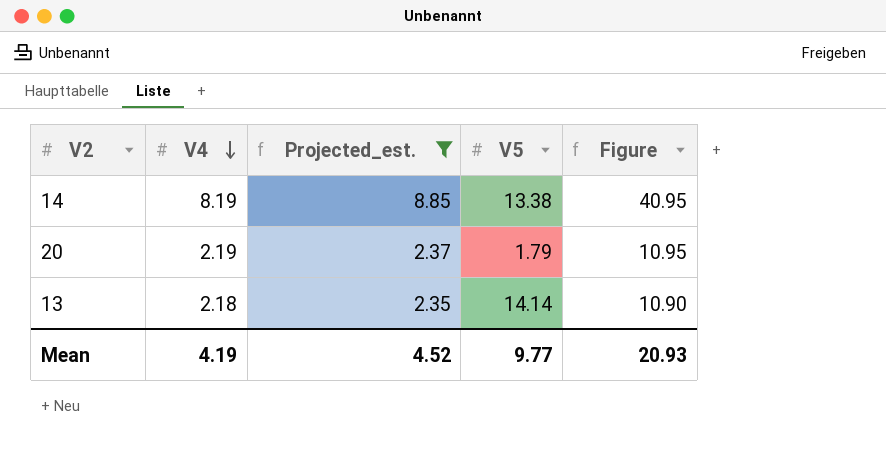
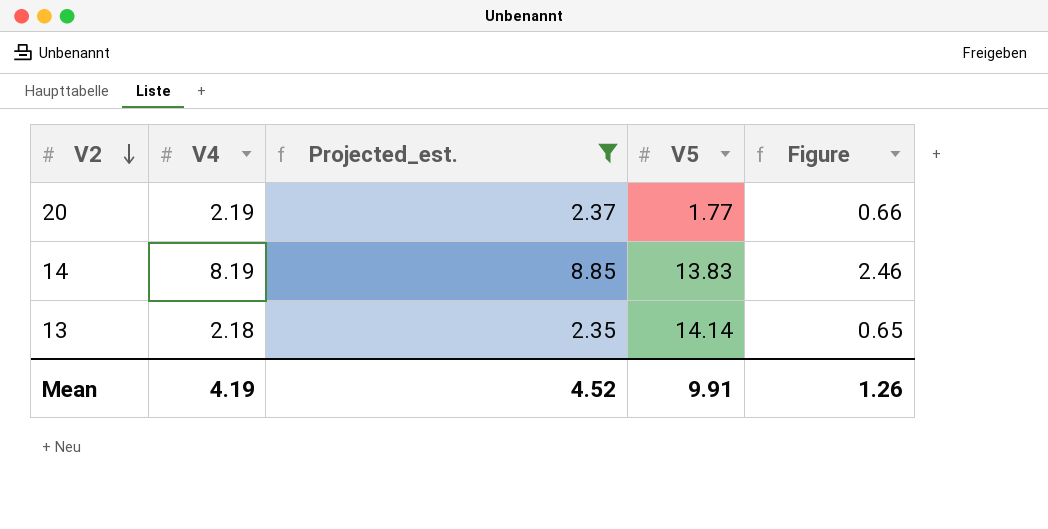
row order: V4 descending -> V2 descending
column Figure | formula: [V4] * 5 -> [V4] * 0.3
20 | V5: 1.79 -> 1.77
14 | V5: 13.38 -> 13.83
Mean | V5: 9.77 -> 9.91
Mean | Figure: 20.93 -> 1.26

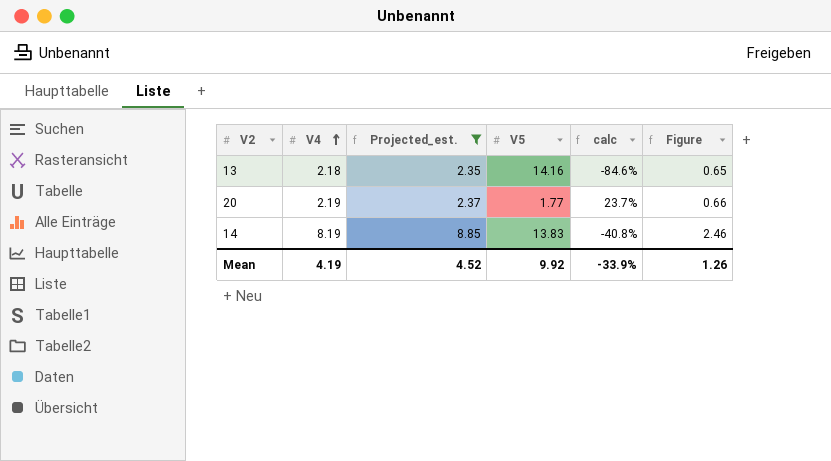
row order: V2 descending -> V4 ascending
column calc | formula: none -> ([V4] - [V5]) / [V5]
13 | V5: 14.14 -> 14.16
Mean | V5: 9.91 -> 9.92

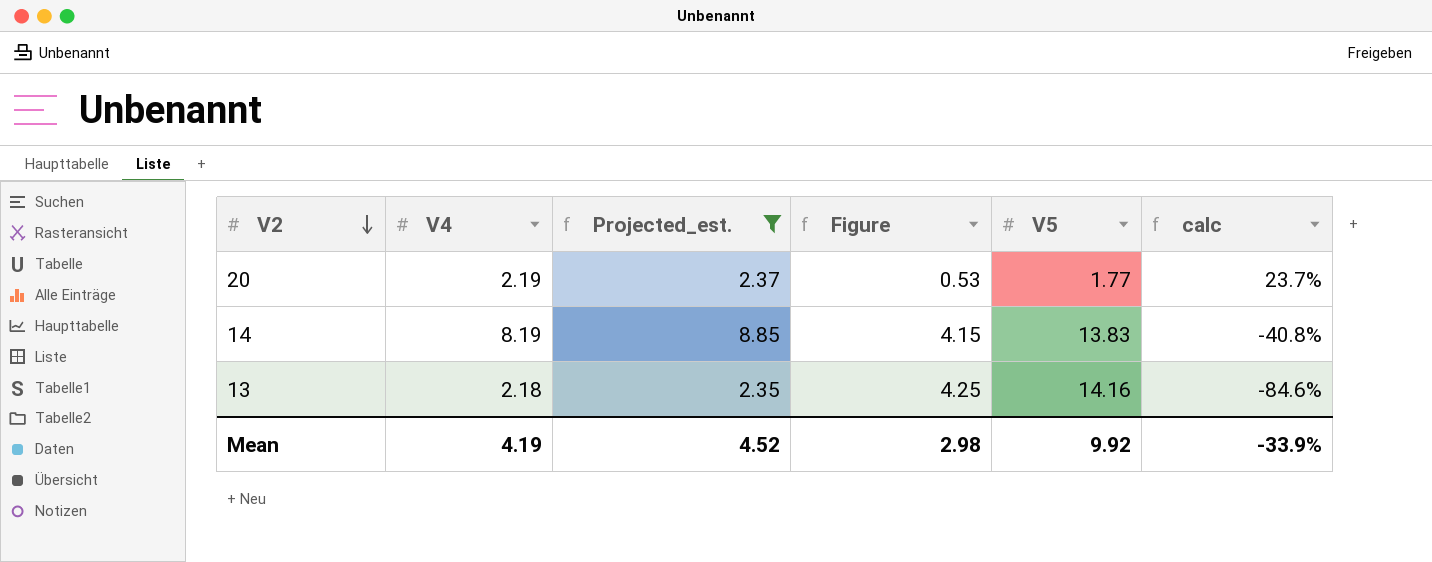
row order: V4 ascending -> V2 descending
column Figure | formula: [V4] * 0.3 -> [V5] * 0.3
column Figure | position: 6 -> 4
Mean | Figure: 1.26 -> 2.98

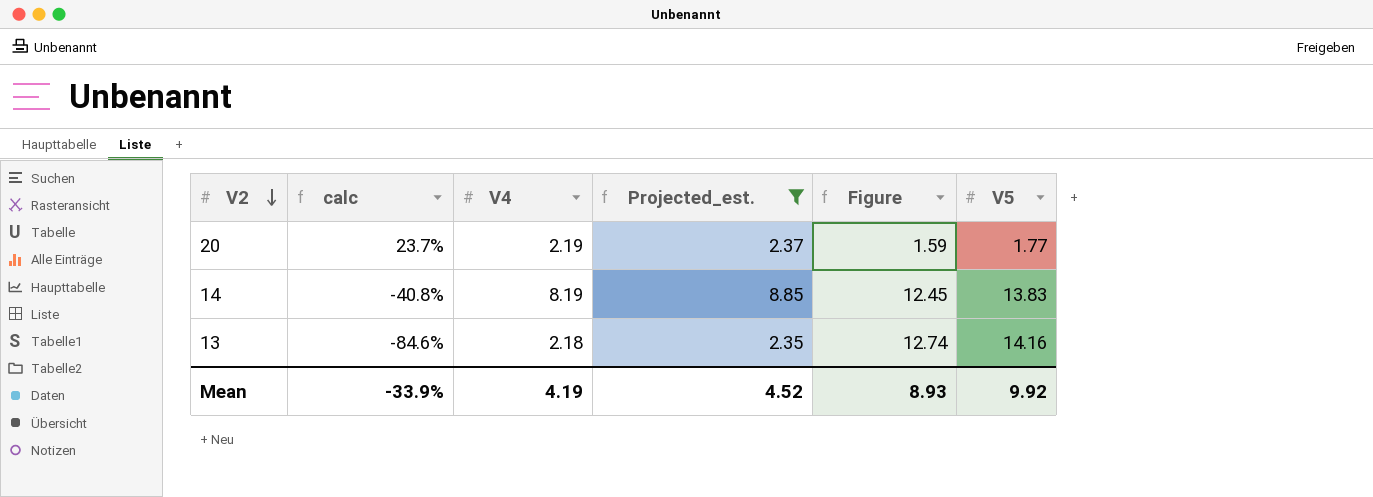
column calc | position: 6 -> 2
column Figure | formula: [V5] * 0.3 -> [V5] * 0.9
Mean | Figure: 2.98 -> 8.93

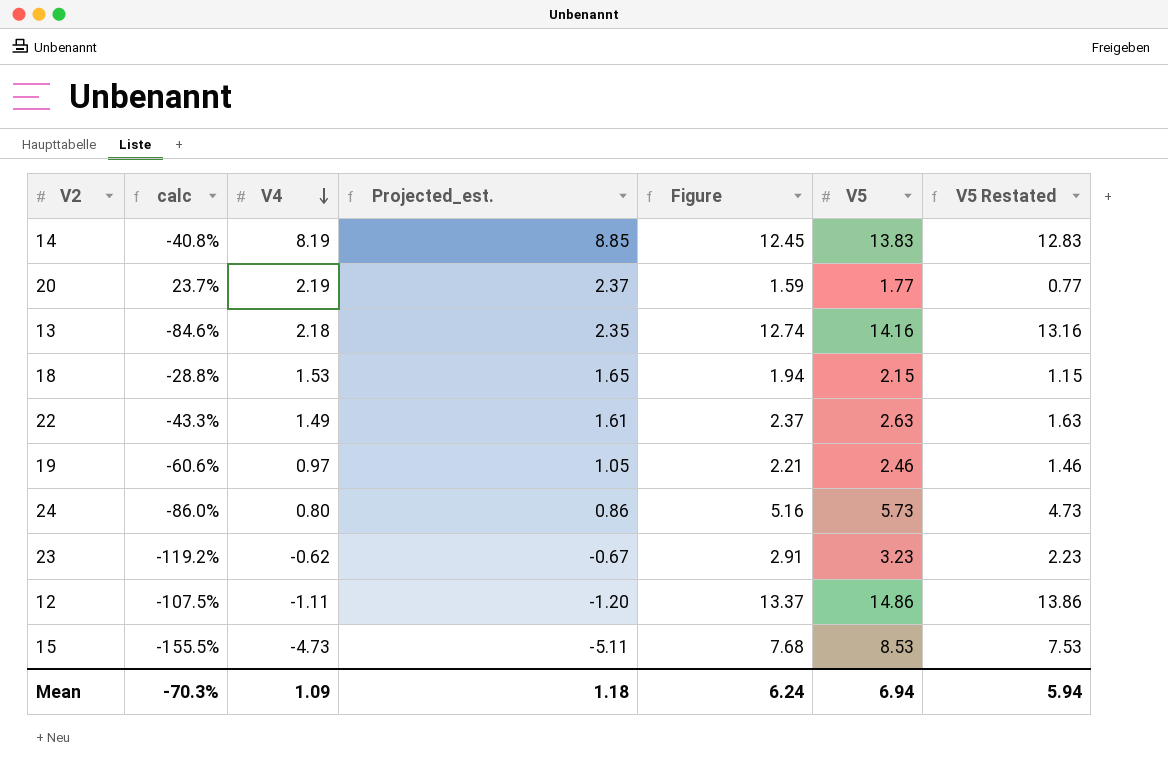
filter: Projected_est. >= 2.35 -> none
row order: V2 descending -> V4 descending
column V5 Restated | formula: none -> [V5] - 1
Mean | calc: -33.9% -> -70.3%
Mean | V4: 4.19 -> 1.09
Mean | Projected_est.: 4.52 -> 1.18
Mean | Figure: 8.93 -> 6.24
Mean | V5: 9.92 -> 6.94

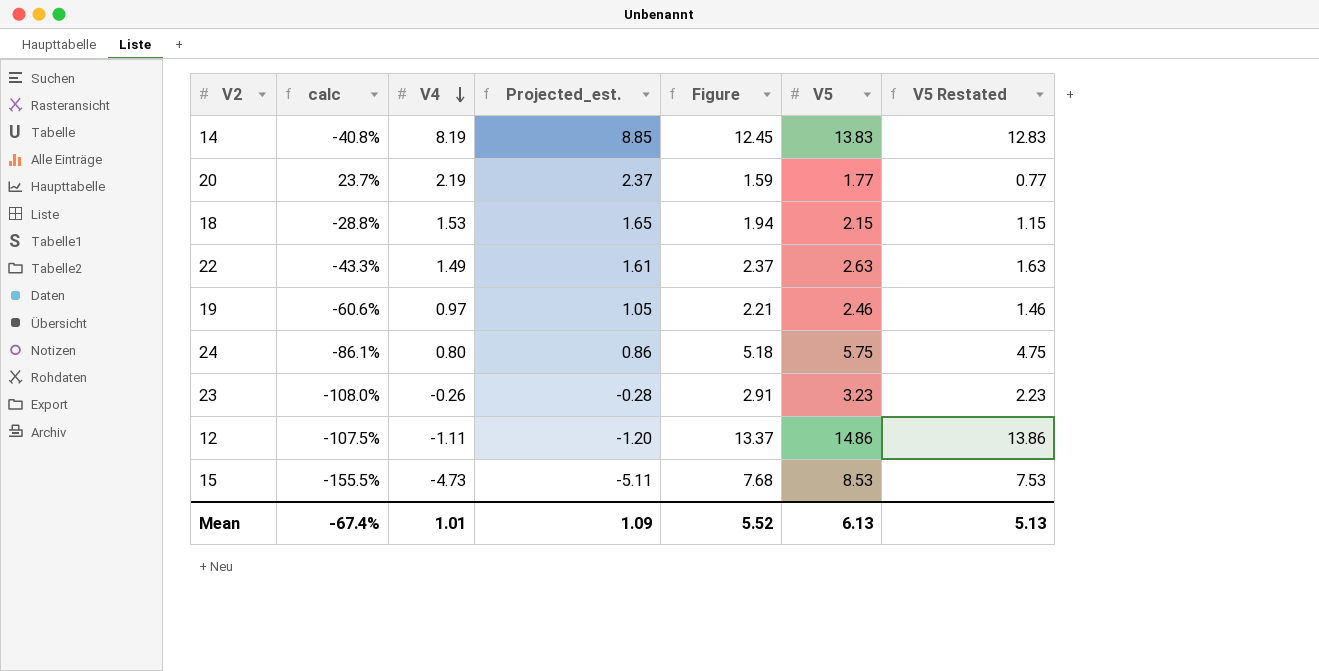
row 13: -84.6% | 2.18 | 2.35 | 12.74 | 14.16 | 13.16 -> none
24 | calc: -86.0% -> -86.1%
24 | Figure: 5.16 -> 5.18
24 | V5: 5.73 -> 5.75
24 | V5 Restated: 4.73 -> 4.75
23 | calc: -119.2% -> -108.0%
23 | V4: -0.62 -> -0.26
23 | Projected_est.: -0.67 -> -0.28
Mean | calc: -70.3% -> -67.4%
Mean | V4: 1.09 -> 1.01
Mean | Projected_est.: 1.18 -> 1.09
Mean | Figure: 6.24 -> 5.52
Mean | V5: 6.94 -> 6.13
Mean | V5 Restated: 5.94 -> 5.13

